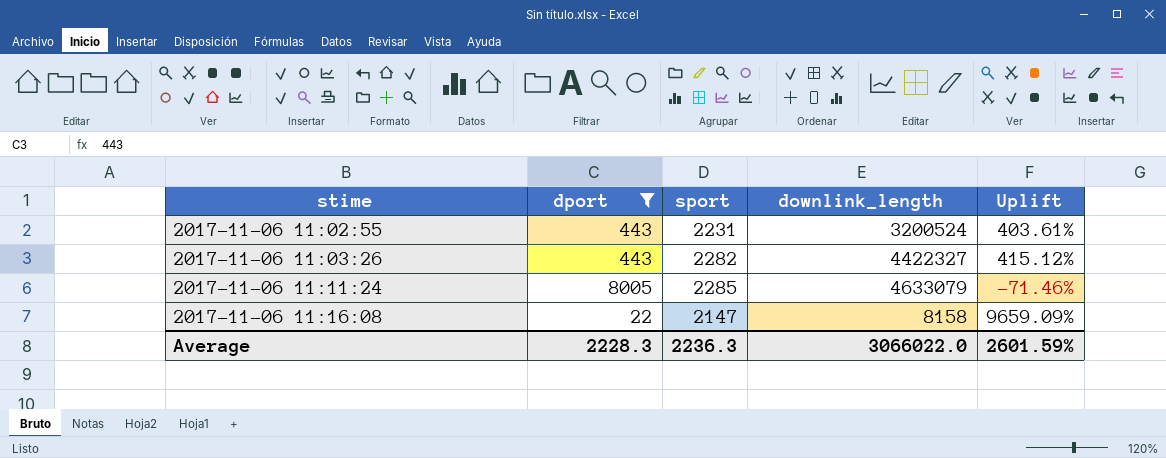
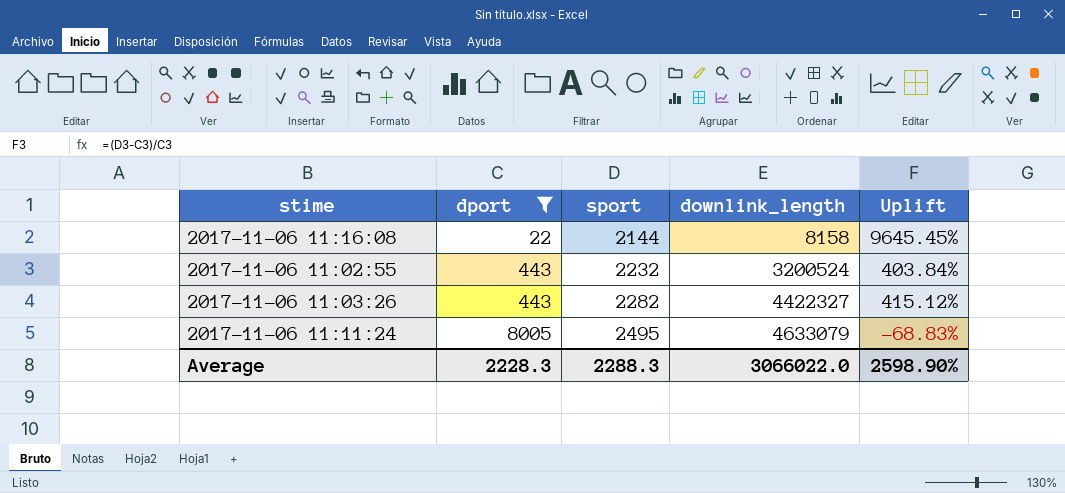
row order: stime ascending -> dport ascending
2017-11-06 11:16:08 | sport: 2147 -> 2144
2017-11-06 11:16:08 | Uplift: 9659.09% -> 9645.45%
2017-11-06 11:02:55 | sport: 2231 -> 2232
2017-11-06 11:02:55 | Uplift: 403.61% -> 403.84%
2017-11-06 11:11:24 | sport: 2285 -> 2495
2017-11-06 11:11:24 | Uplift: -71.46% -> -68.83%
Average | sport: 2236.3 -> 2288.3
Average | Uplift: 2601.59% -> 2598.90%

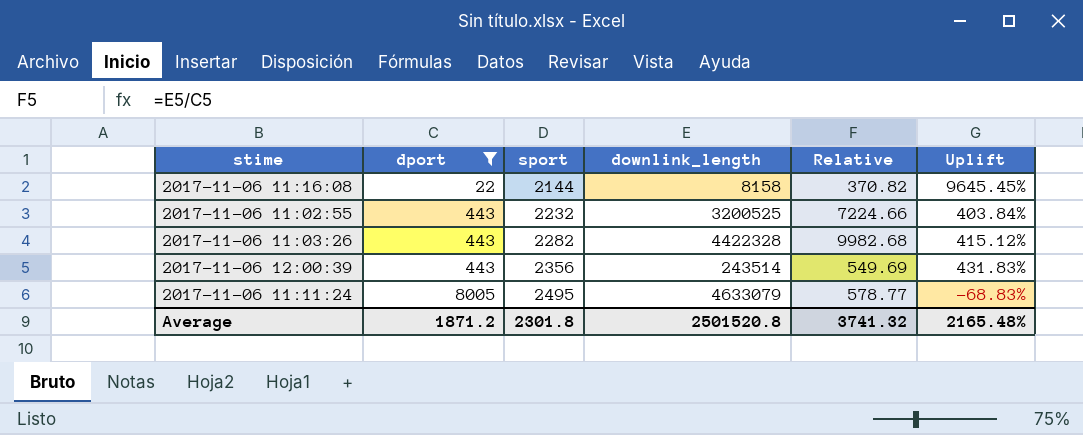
column Relative | formula: none -> [downlink_length] / [dport]
2017-11-06 11:02:55 | downlink_length: 3200524 -> 3200525
2017-11-06 11:03:26 | downlink_length: 4422327 -> 4422328
row 2017-11-06 12:00:39: none -> 443 | 2356 | 243514 | 549.69 | 431.83%
Average | dport: 2228.3 -> 1871.2
Average | sport: 2288.3 -> 2301.8
Average | downlink_length: 3066022.0 -> 2501520.8
Average | Uplift: 2598.90% -> 2165.48%

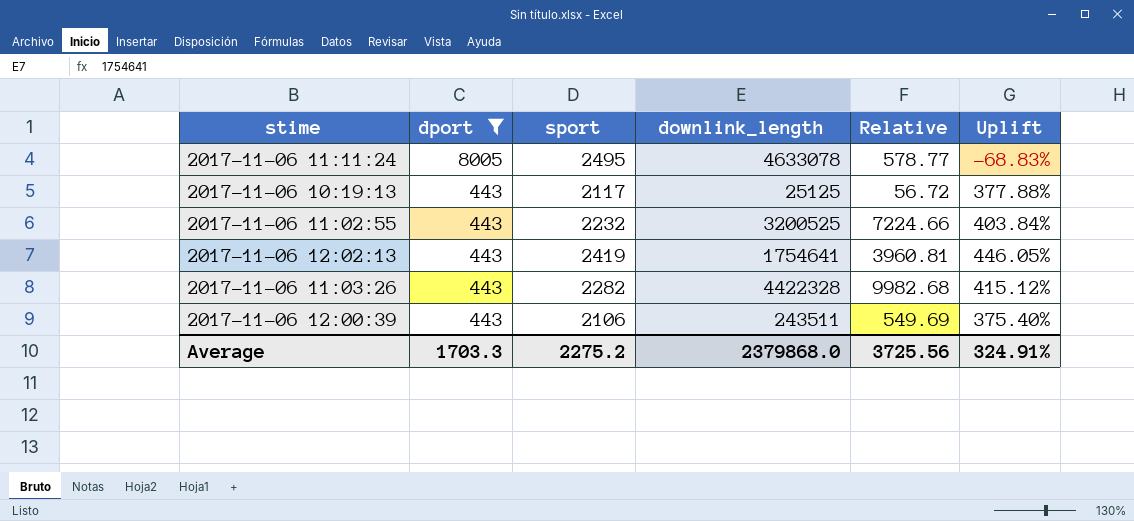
row order: dport ascending -> dport descending
row 2017-11-06 11:16:08: 22 | 2144 | 8158 | 370.82 | 9645.45% -> none
2017-11-06 11:11:24 | downlink_length: 4633079 -> 4633078
row 2017-11-06 10:19:13: none -> 443 | 2117 | 25125 | 56.72 | 377.88%
row 2017-11-06 12:02:13: none -> 443 | 2419 | 1754641 | 3960.81 | 446.05%
2017-11-06 12:00:39 | sport: 2356 -> 2106
2017-11-06 12:00:39 | downlink_length: 243514 -> 243511
2017-11-06 12:00:39 | Uplift: 431.83% -> 375.40%
Average | dport: 1871.2 -> 1703.3
Average | sport: 2301.8 -> 2275.2
Average | downlink_length: 2501520.8 -> 2379868.0
Average | Relative: 3741.32 -> 3725.56
Average | Uplift: 2165.48% -> 324.91%

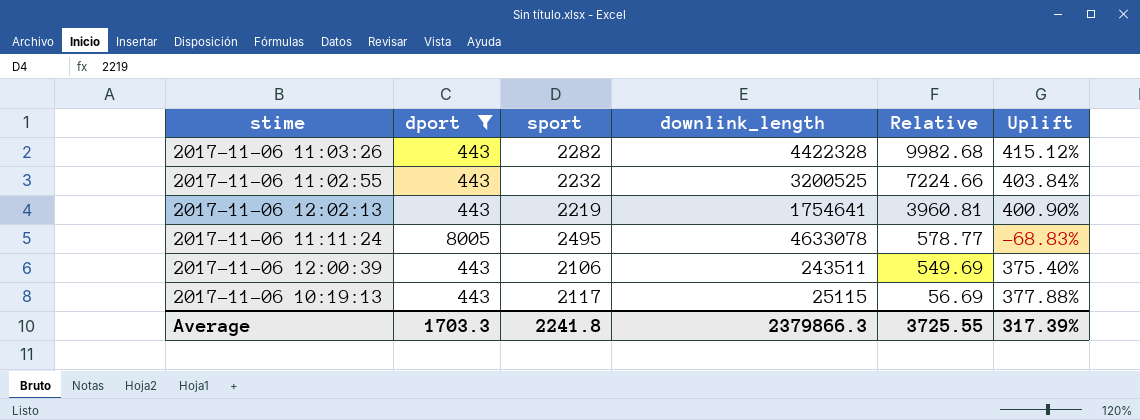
row order: dport descending -> Relative descending
2017-11-06 12:02:13 | sport: 2419 -> 2219
2017-11-06 12:02:13 | Uplift: 446.05% -> 400.90%
2017-11-06 10:19:13 | downlink_length: 25125 -> 25115
2017-11-06 10:19:13 | Relative: 56.72 -> 56.69
Average | sport: 2275.2 -> 2241.8
Average | downlink_length: 2379868.0 -> 2379866.3
Average | Relative: 3725.56 -> 3725.55
Average | Uplift: 324.91% -> 317.39%

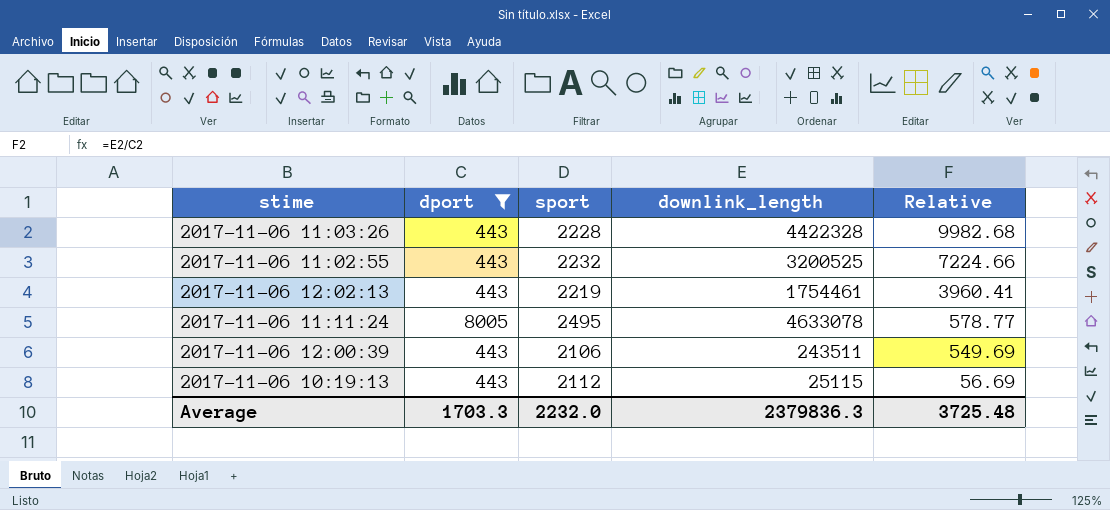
column Uplift | formula: ([sport] - [dport]) / [dport] -> none
2017-11-06 11:03:26 | sport: 2282 -> 2228
2017-11-06 12:02:13 | downlink_length: 1754641 -> 1754461
2017-11-06 12:02:13 | Relative: 3960.81 -> 3960.41
2017-11-06 10:19:13 | sport: 2117 -> 2112
Average | sport: 2241.8 -> 2232.0
Average | downlink_length: 2379866.3 -> 2379836.3
Average | Relative: 3725.55 -> 3725.48

